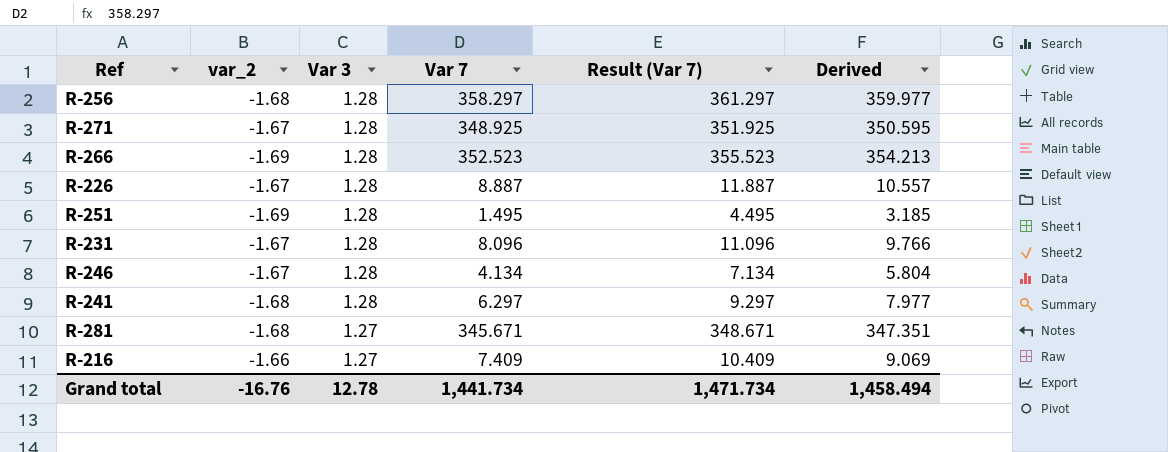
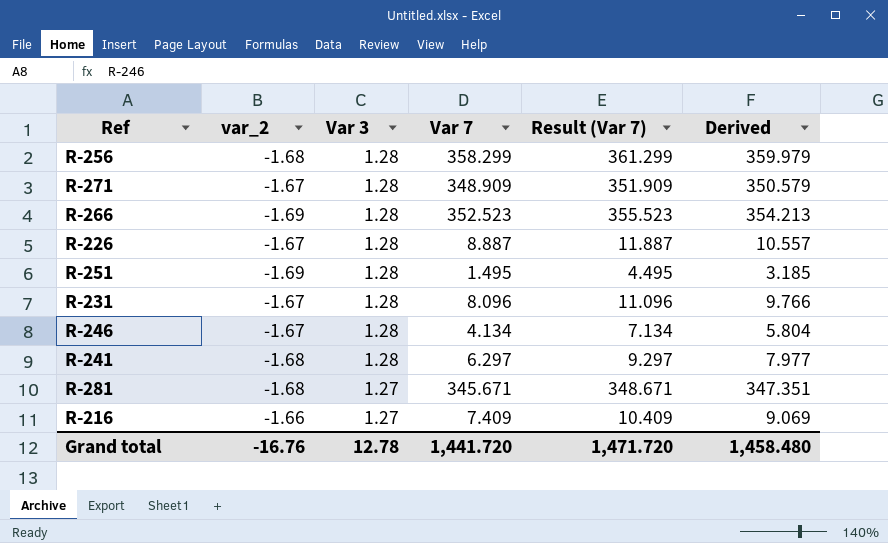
R-256 | Var 7: 358.297 -> 358.299
R-256 | Result (Var 7): 361.297 -> 361.299
R-256 | Derived: 359.977 -> 359.979
R-271 | Var 7: 348.925 -> 348.909
R-271 | Result (Var 7): 351.925 -> 351.909
R-271 | Derived: 350.595 -> 350.579
Grand total | Var 7: 1,441.734 -> 1,441.720
Grand total | Result (Var 7): 1,471.734 -> 1,471.720
Grand total | Derived: 1,458.494 -> 1,458.480

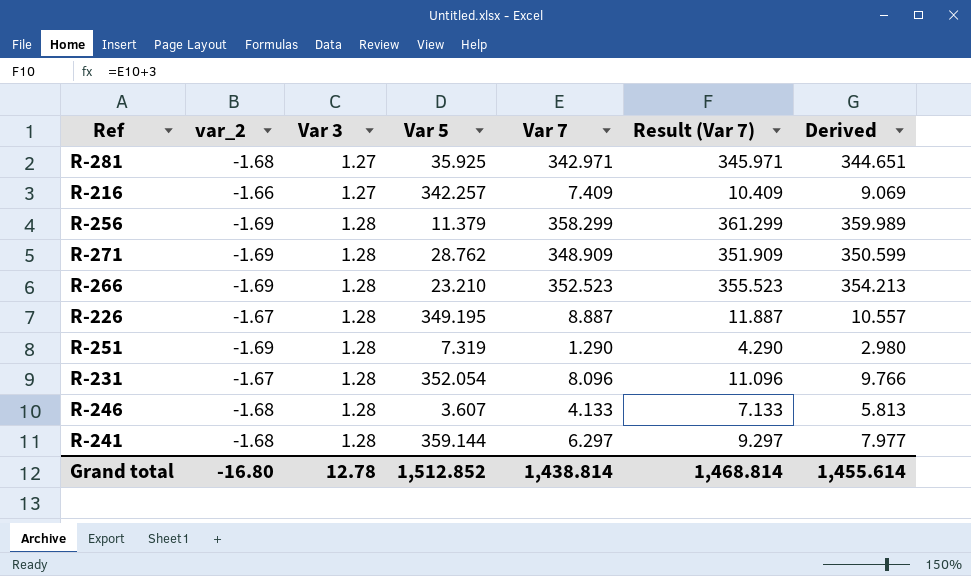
row order: Var 3 descending -> Var 3 ascending
column Var 5 | position: none -> 4
R-281 | Var 7: 345.671 -> 342.971
R-281 | Result (Var 7): 348.671 -> 345.971
R-281 | Derived: 347.351 -> 344.651
R-256 | var_2: -1.68 -> -1.69
R-256 | Derived: 359.979 -> 359.989
R-271 | var_2: -1.67 -> -1.69
R-271 | Derived: 350.579 -> 350.599
R-251 | Var 7: 1.495 -> 1.290
R-251 | Result (Var 7): 4.495 -> 4.290
R-251 | Derived: 3.185 -> 2.980
R-246 | var_2: -1.67 -> -1.68
R-246 | Var 7: 4.134 -> 4.133
R-246 | Result (Var 7): 7.134 -> 7.133
R-246 | Derived: 5.804 -> 5.813
Grand total | var_2: -16.76 -> -16.80
Grand total | Var 7: 1,441.720 -> 1,438.814
Grand total | Result (Var 7): 1,471.720 -> 1,468.814
Grand total | Derived: 1,458.480 -> 1,455.614

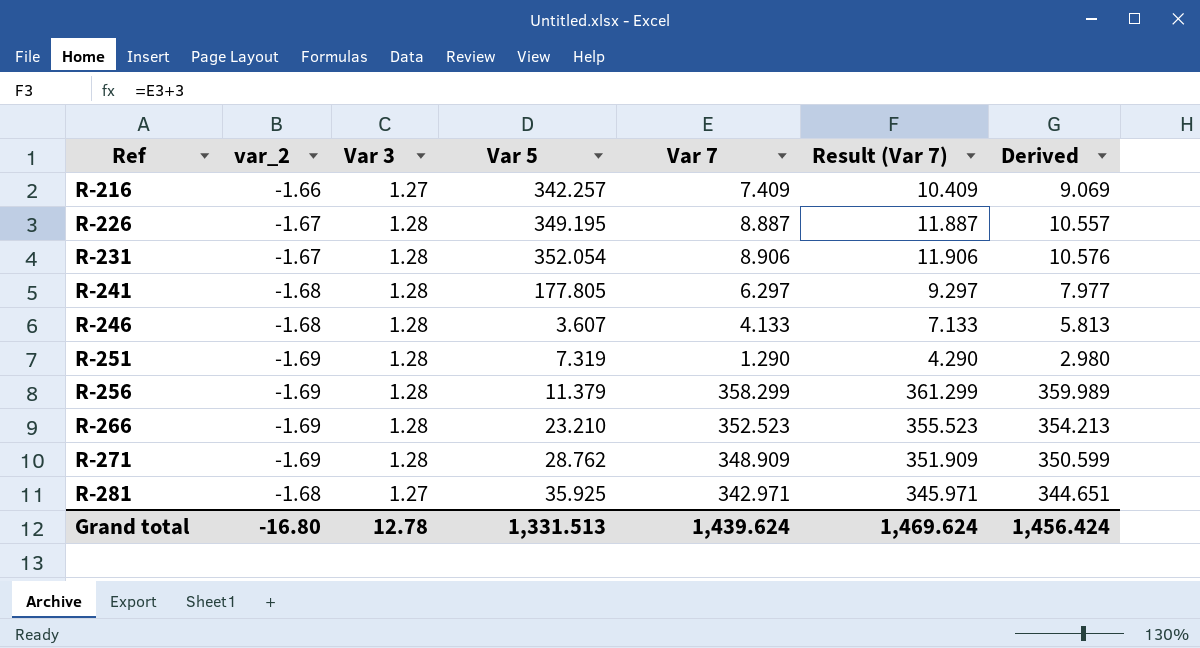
row order: Var 3 ascending -> Ref ascending
R-231 | Var 7: 8.096 -> 8.906
R-231 | Result (Var 7): 11.096 -> 11.906
R-231 | Derived: 9.766 -> 10.576
R-241 | Var 5: 359.144 -> 177.805
Grand total | Var 5: 1,512.852 -> 1,331.513
Grand total | Var 7: 1,438.814 -> 1,439.624
Grand total | Result (Var 7): 1,468.814 -> 1,469.624
Grand total | Derived: 1,455.614 -> 1,456.424

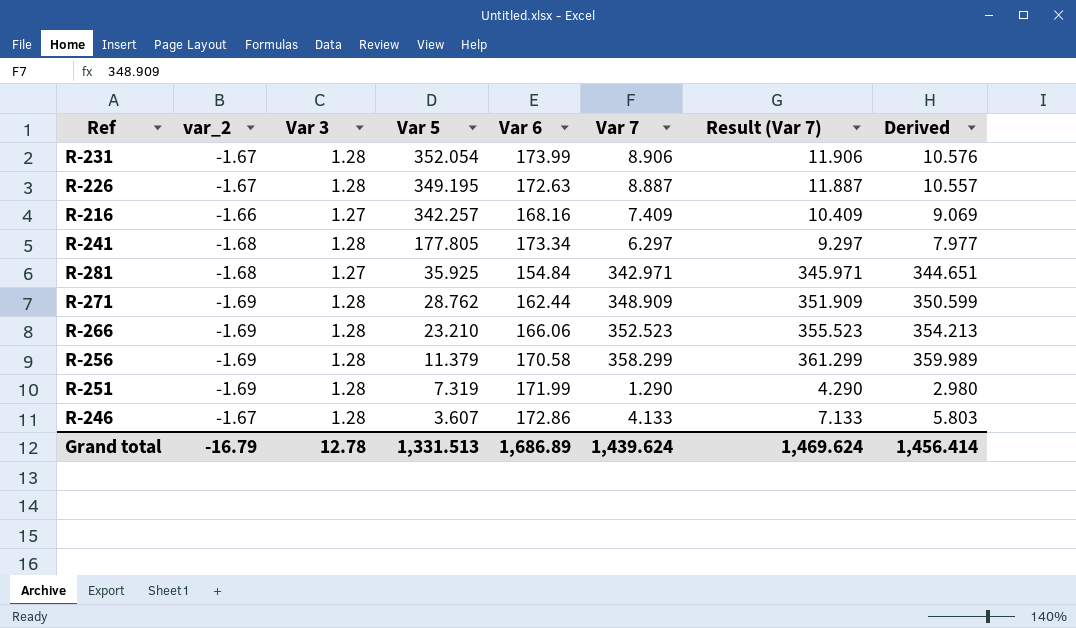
row order: Ref ascending -> Var 5 descending
column Var 6 | position: none -> 5
R-246 | var_2: -1.68 -> -1.67
R-246 | Derived: 5.813 -> 5.803
Grand total | var_2: -16.80 -> -16.79
Grand total | Derived: 1,456.424 -> 1,456.414

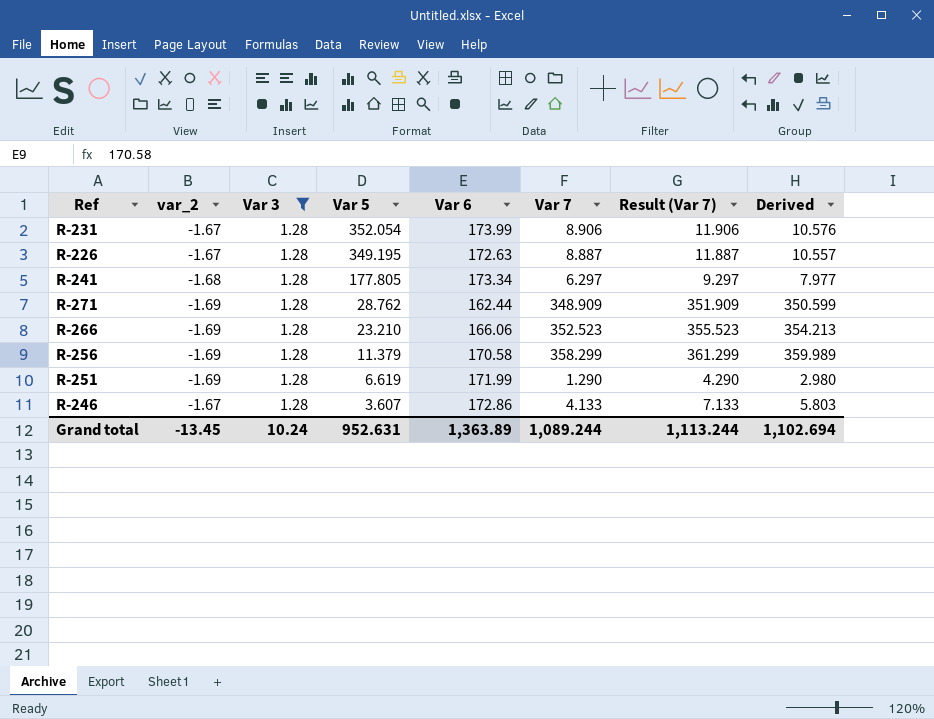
filter: none -> Var 3 = 1.28
R-251 | Var 5: 7.319 -> 6.619
Grand total | var_2: -16.79 -> -13.45
Grand total | Var 3: 12.78 -> 10.24
Grand total | Var 5: 1,331.513 -> 952.631
Grand total | Var 6: 1,686.89 -> 1,363.89
Grand total | Var 7: 1,439.624 -> 1,089.244
Grand total | Result (Var 7): 1,469.624 -> 1,113.244
Grand total | Derived: 1,456.414 -> 1,102.694

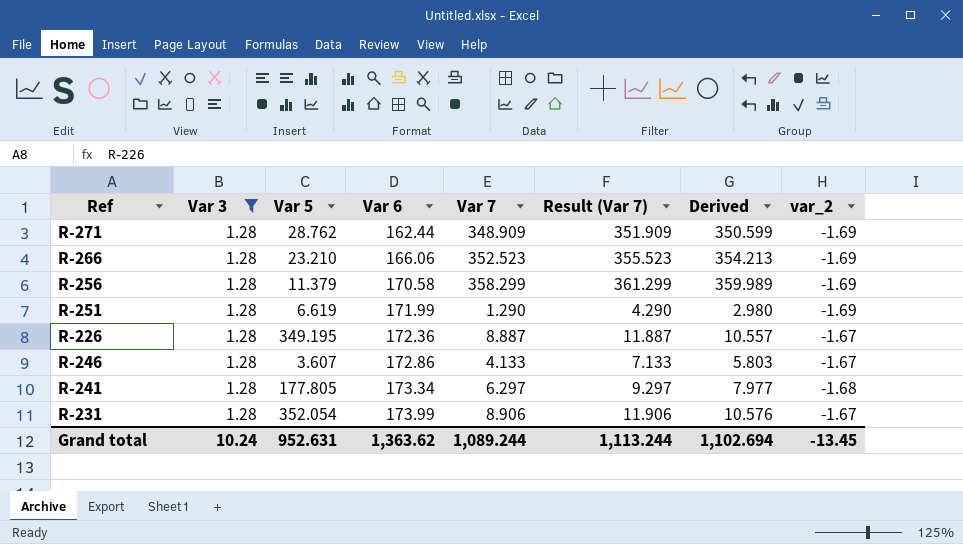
row order: Var 5 descending -> Var 6 ascending
column var_2 | position: 2 -> 8
R-226 | Var 6: 172.63 -> 172.36
Grand total | Var 6: 1,363.89 -> 1,363.62

